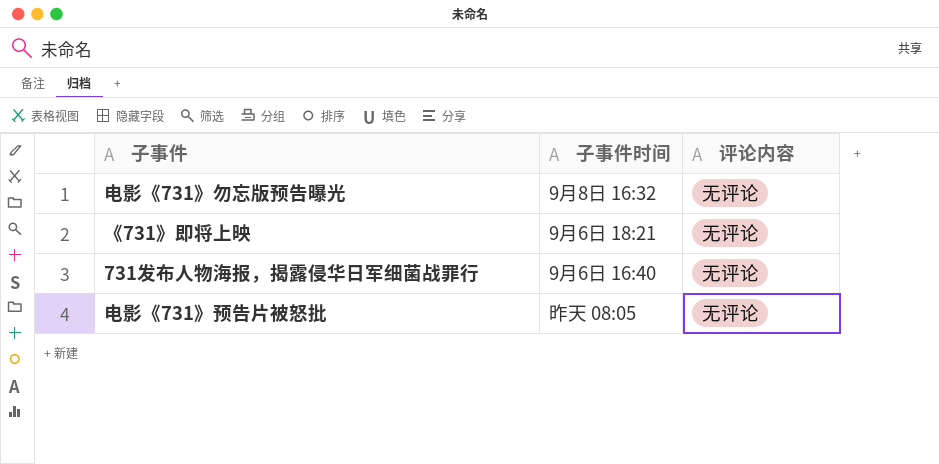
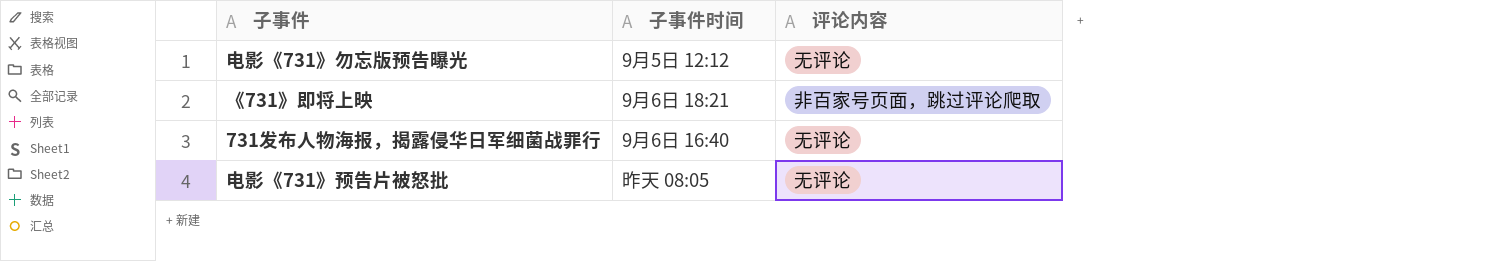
电影《731》勿忘版预告曝光 | 子事件时间: 9月8日 16:32 -> 9月5日 12:12
《731》即将上映 | 评论内容: 无评论 -> 非百家号页面，跳过评论爬取

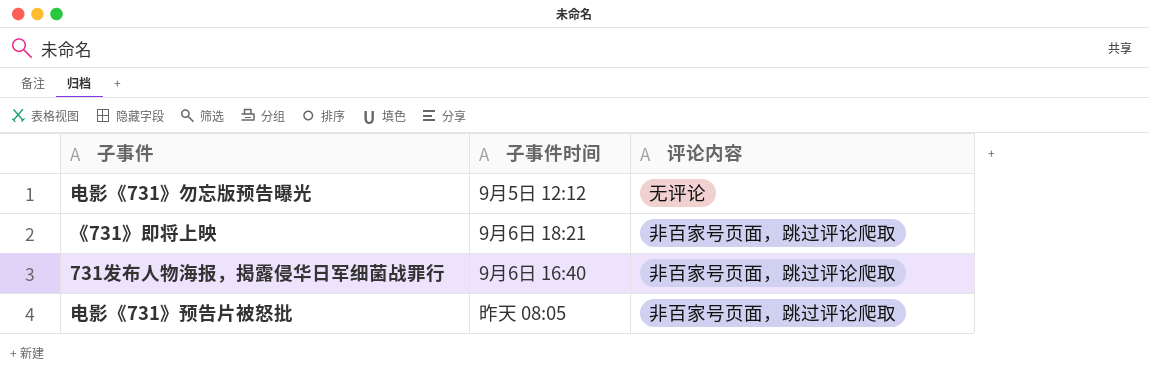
731发布人物海报，揭露侵华日军细菌战罪行 | 评论内容: 无评论 -> 非百家号页面，跳过评论爬取
电影《731》预告片被怒批 | 评论内容: 无评论 -> 非百家号页面，跳过评论爬取

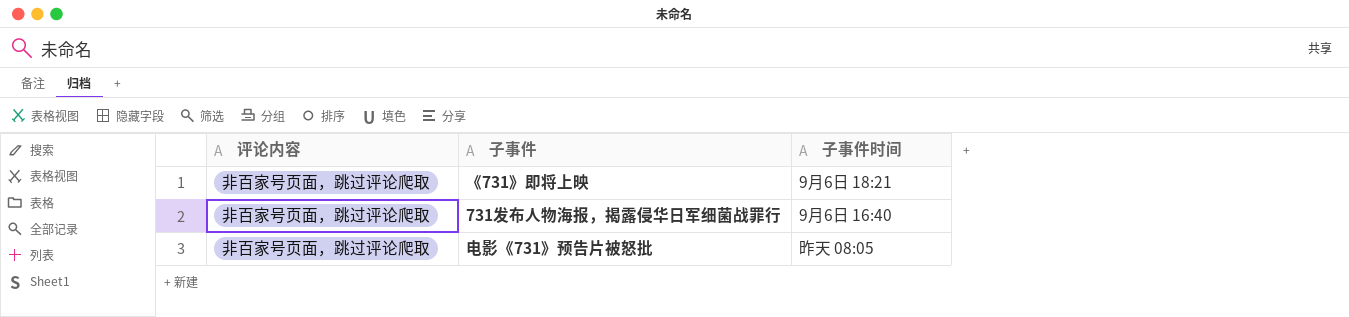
column 评论内容 | position: 3 -> 1
row 电影《731》勿忘版预告曝光: 9月5日 12:12 | 无评论 -> none

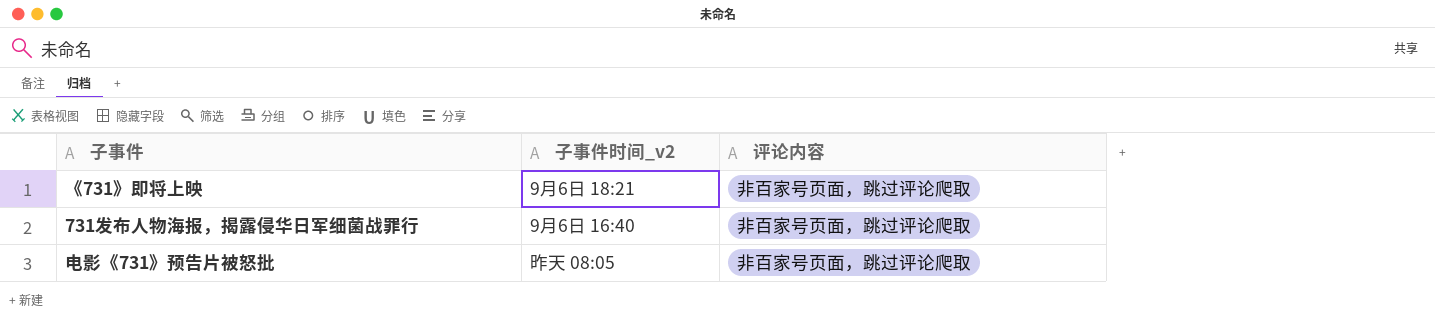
column name: 子事件时间 -> 子事件时间_v2
column 评论内容 | position: 1 -> 3

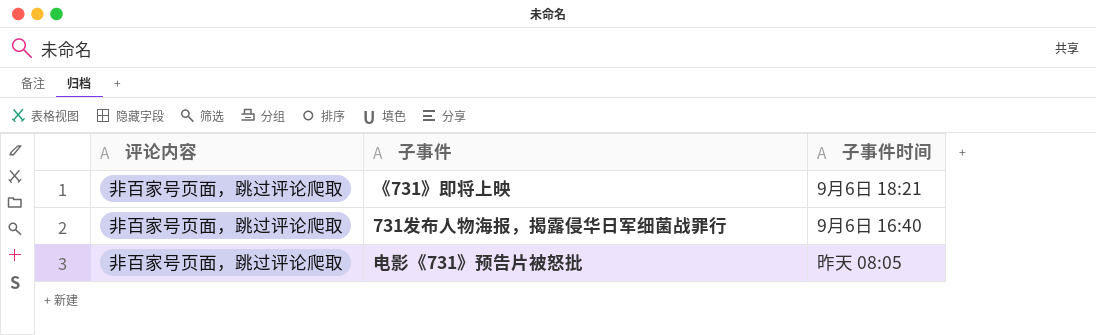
column 评论内容 | position: 3 -> 1
column name: 子事件时间_v2 -> 子事件时间

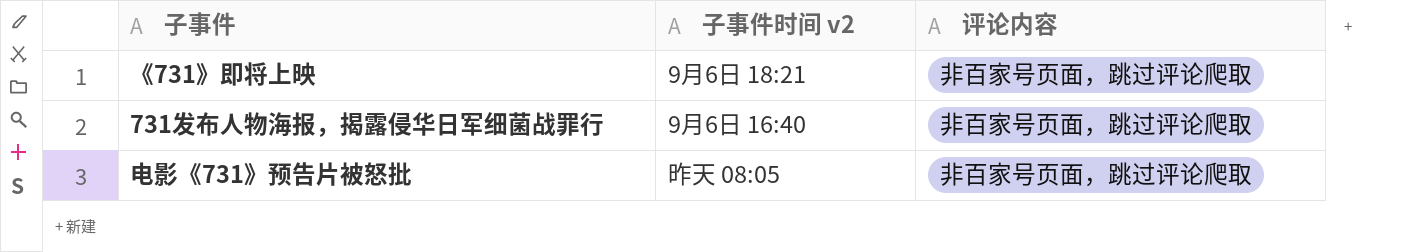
column name: 子事件时间 -> 子事件时间 v2
column 评论内容 | position: 1 -> 3

